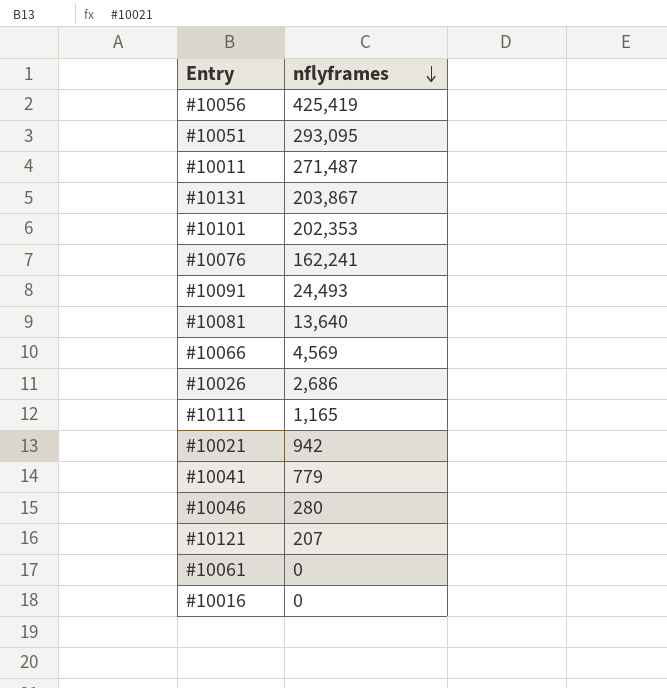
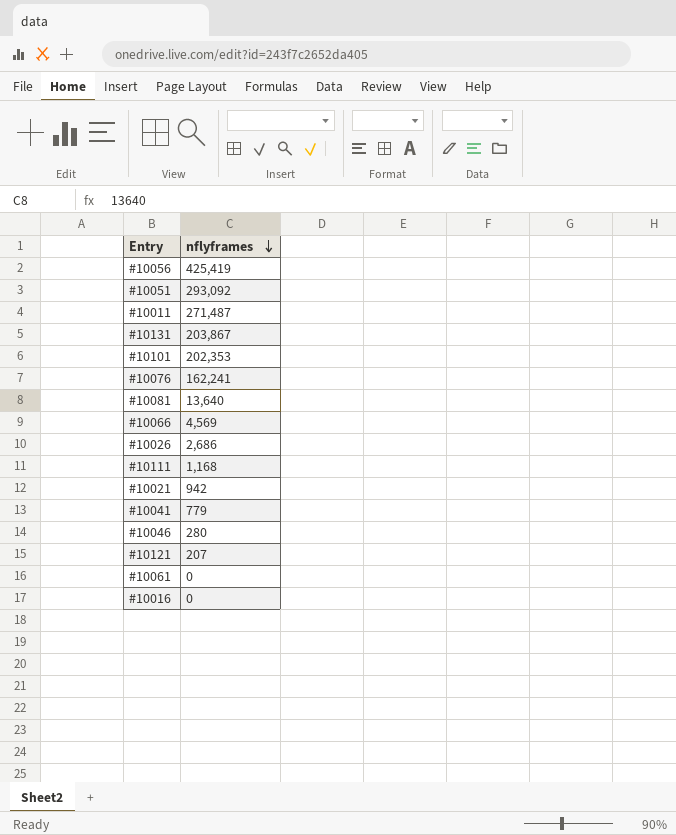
row #10091: 24,493 -> none
#10051 | nflyframes: 293,095 -> 293,092
#10111 | nflyframes: 1,165 -> 1,168

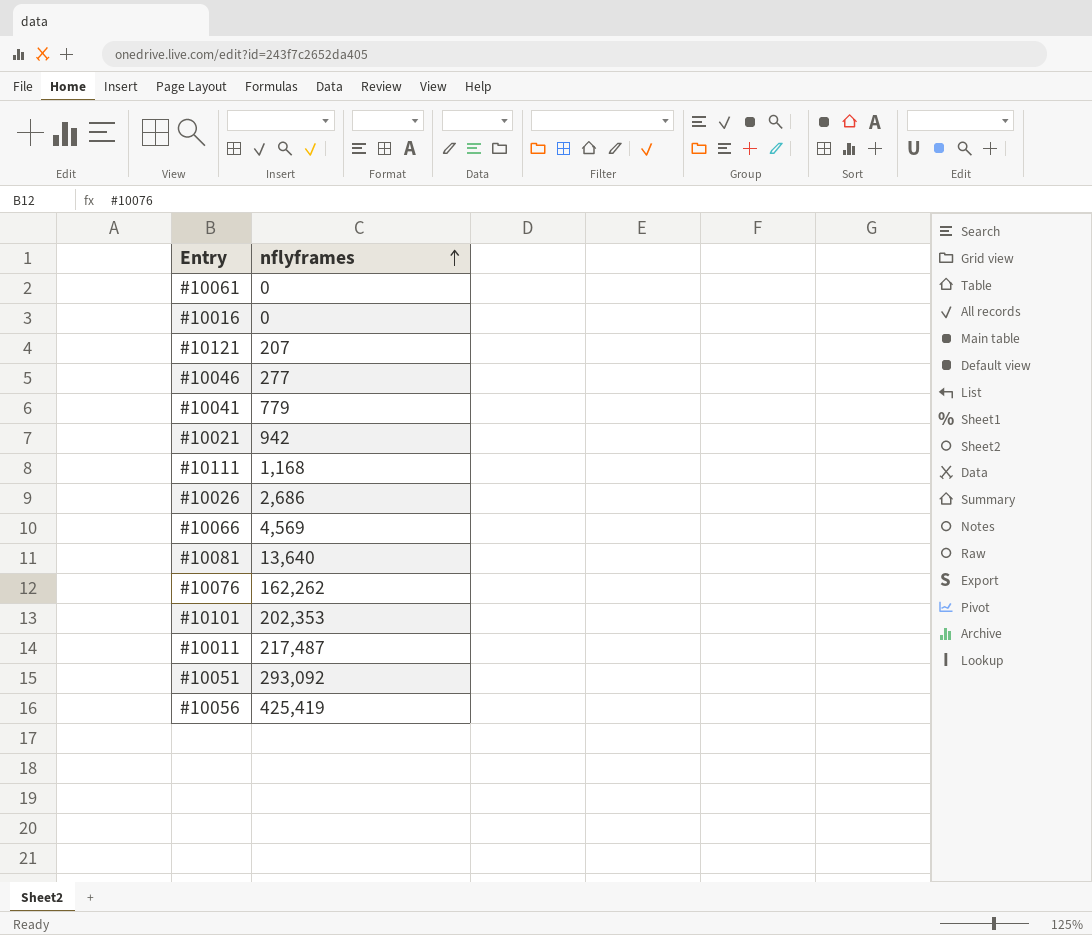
row order: nflyframes descending -> nflyframes ascending
row #10131: 203,867 -> none
#10046 | nflyframes: 280 -> 277
#10076 | nflyframes: 162,241 -> 162,262
#10011 | nflyframes: 271,487 -> 217,487

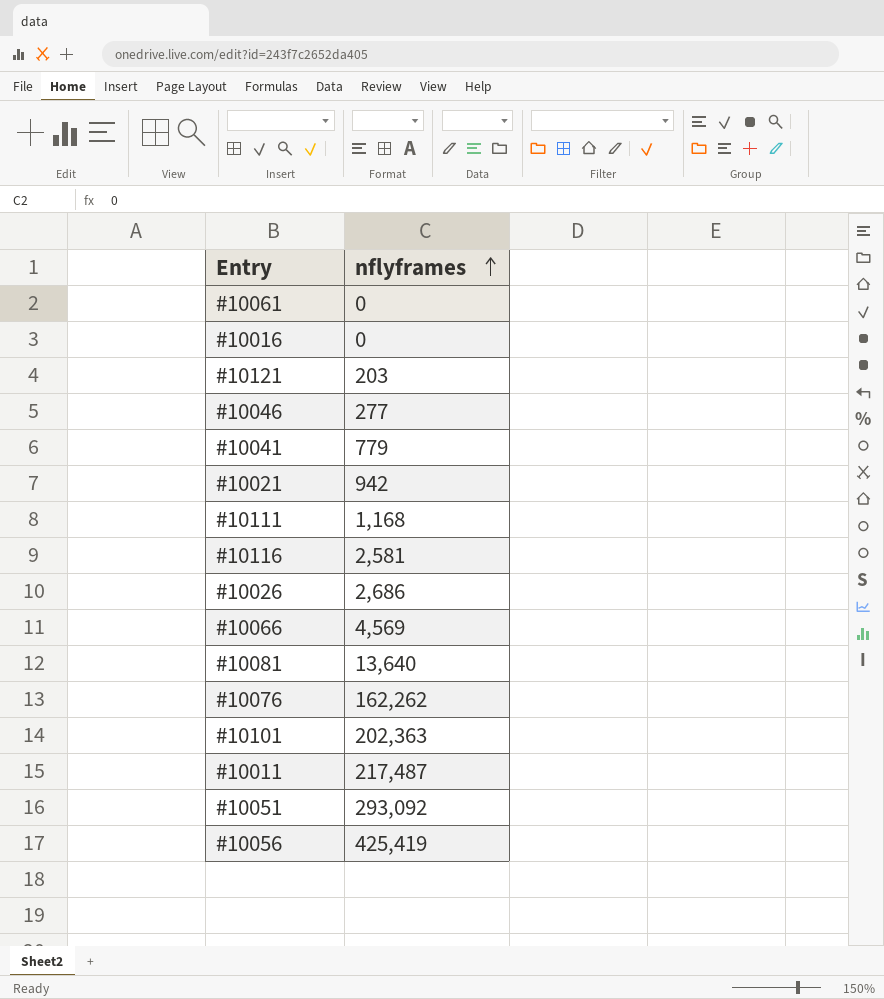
#10121 | nflyframes: 207 -> 203
row #10116: none -> 2,581
#10101 | nflyframes: 202,353 -> 202,363

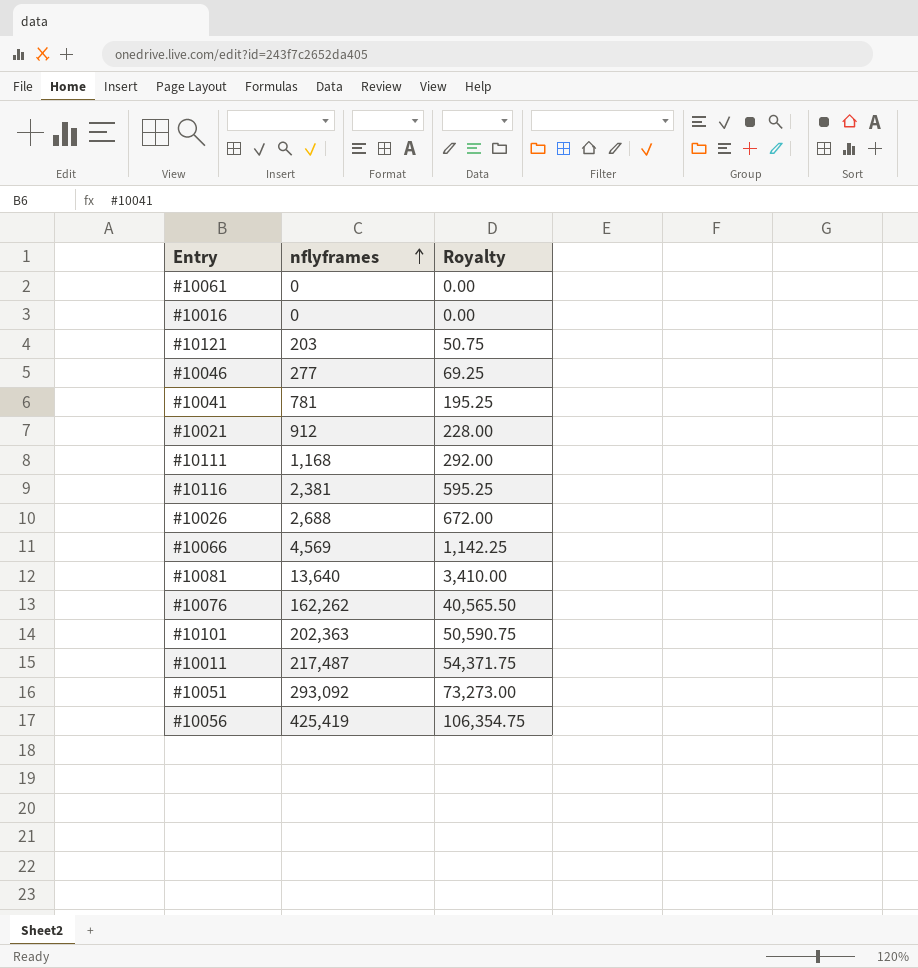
column Royalty | formula: none -> [nflyframes] * 0.25
#10041 | nflyframes: 779 -> 781
#10021 | nflyframes: 942 -> 912
#10116 | nflyframes: 2,581 -> 2,381
#10026 | nflyframes: 2,686 -> 2,688

